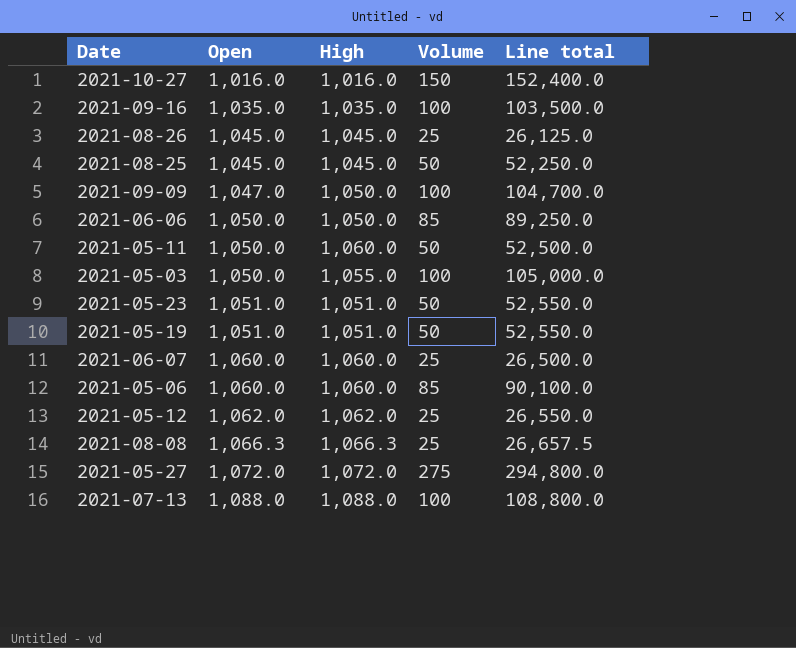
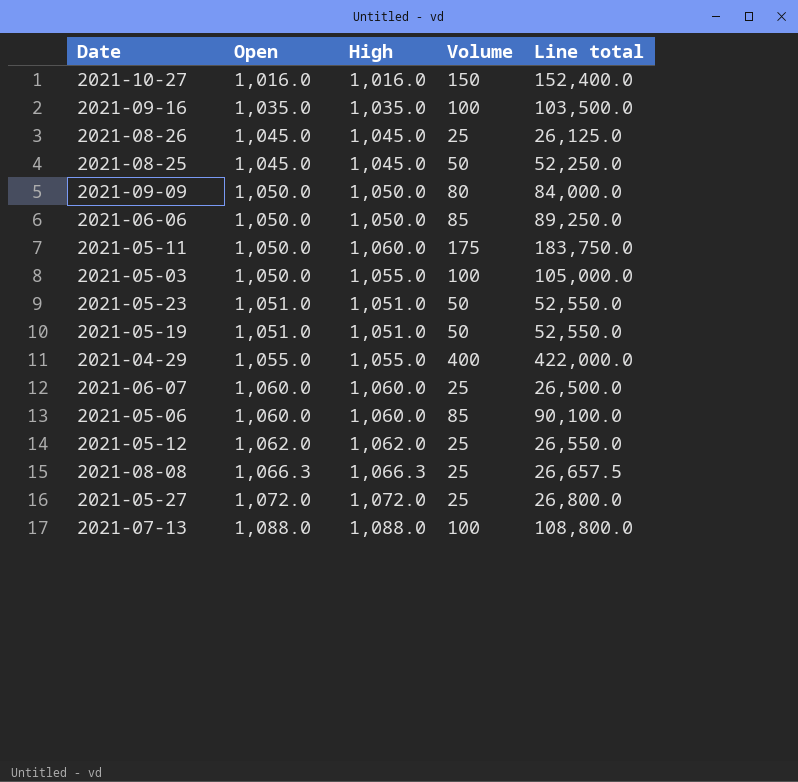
2021-09-09 | Open: 1,047.0 -> 1,050.0
2021-09-09 | Volume: 100 -> 80
2021-09-09 | Line total: 104,700.0 -> 84,000.0
2021-05-11 | Volume: 50 -> 175
2021-05-11 | Line total: 52,500.0 -> 183,750.0
row 2021-04-29: none -> 1,055.0 | 1,055.0 | 400 | 422,000.0
2021-05-27 | Volume: 275 -> 25
2021-05-27 | Line total: 294,800.0 -> 26,800.0

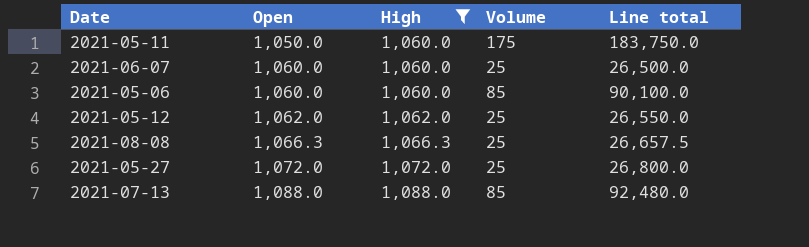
filter: none -> High >= 1,060.0
2021-07-13 | Volume: 100 -> 85
2021-07-13 | Line total: 108,800.0 -> 92,480.0

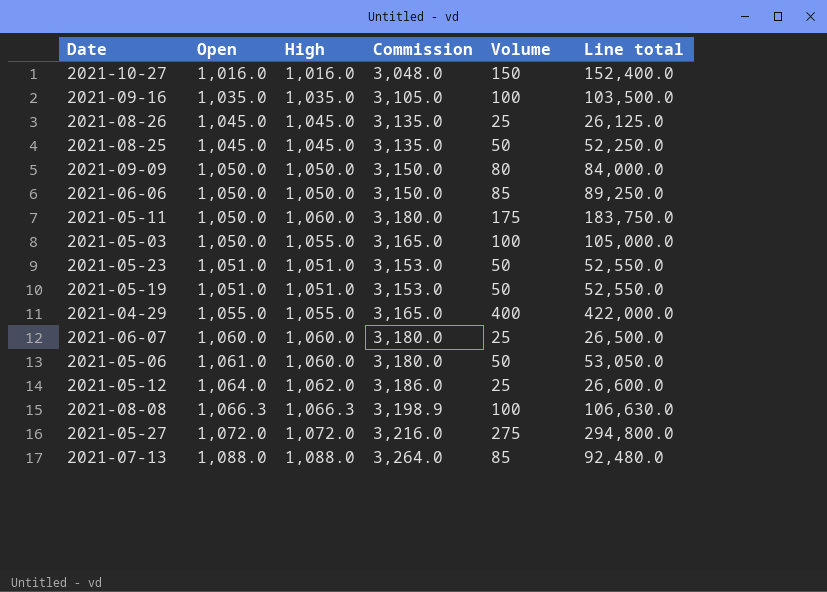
filter: High >= 1,060.0 -> none
column Commission | formula: none -> [High] * 3
2021-05-06 | Open: 1,060.0 -> 1,061.0
2021-05-06 | Volume: 85 -> 50
2021-05-06 | Line total: 90,100.0 -> 53,050.0
2021-05-12 | Open: 1,062.0 -> 1,064.0
2021-05-12 | Line total: 26,550.0 -> 26,600.0
2021-08-08 | Volume: 25 -> 100
2021-08-08 | Line total: 26,657.5 -> 106,630.0
2021-05-27 | Volume: 25 -> 275
2021-05-27 | Line total: 26,800.0 -> 294,800.0

